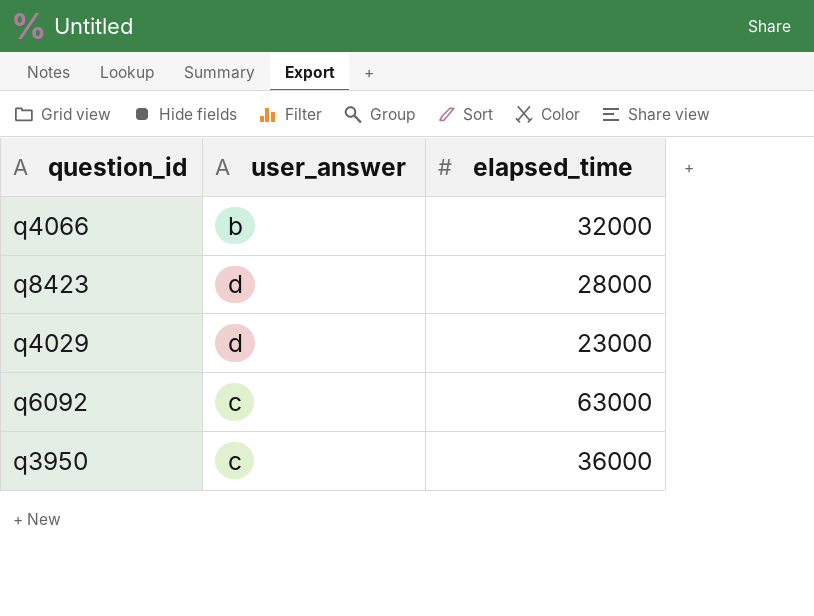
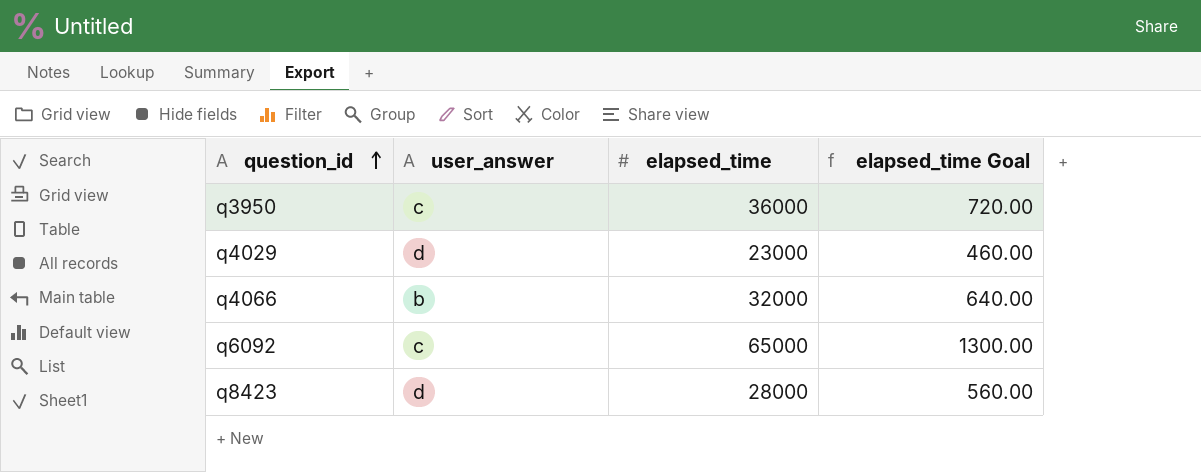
row order: none -> question_id ascending
column elapsed_time Goal | formula: none -> [elapsed_time] * 0.02
q6092 | elapsed_time: 63000 -> 65000

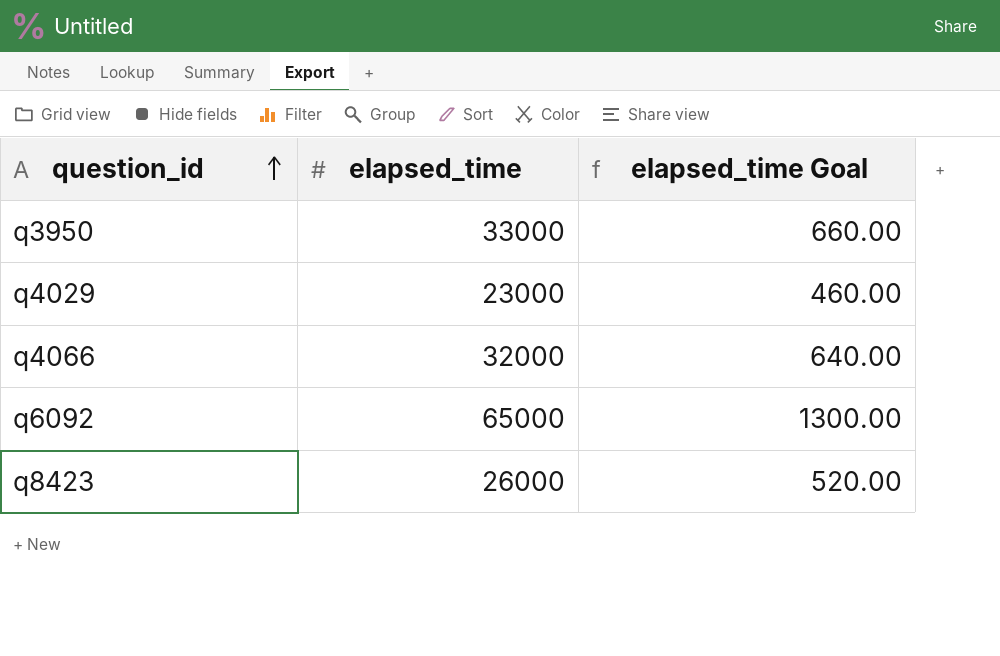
column user_answer | position: 2 -> none
q3950 | elapsed_time: 36000 -> 33000
q3950 | elapsed_time Goal: 720.00 -> 660.00
q8423 | elapsed_time: 28000 -> 26000
q8423 | elapsed_time Goal: 560.00 -> 520.00

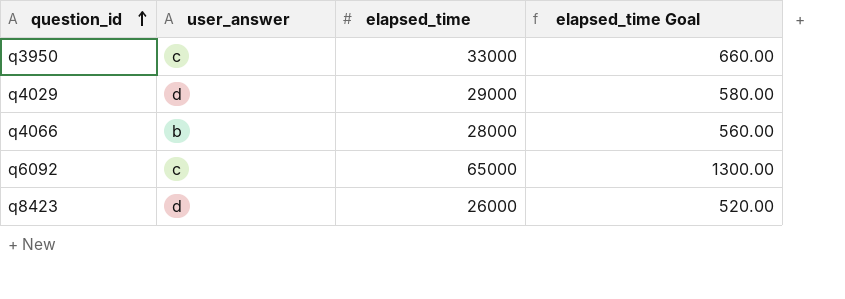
column user_answer | position: none -> 2
q4029 | elapsed_time: 23000 -> 29000
q4029 | elapsed_time Goal: 460.00 -> 580.00
q4066 | elapsed_time: 32000 -> 28000
q4066 | elapsed_time Goal: 640.00 -> 560.00

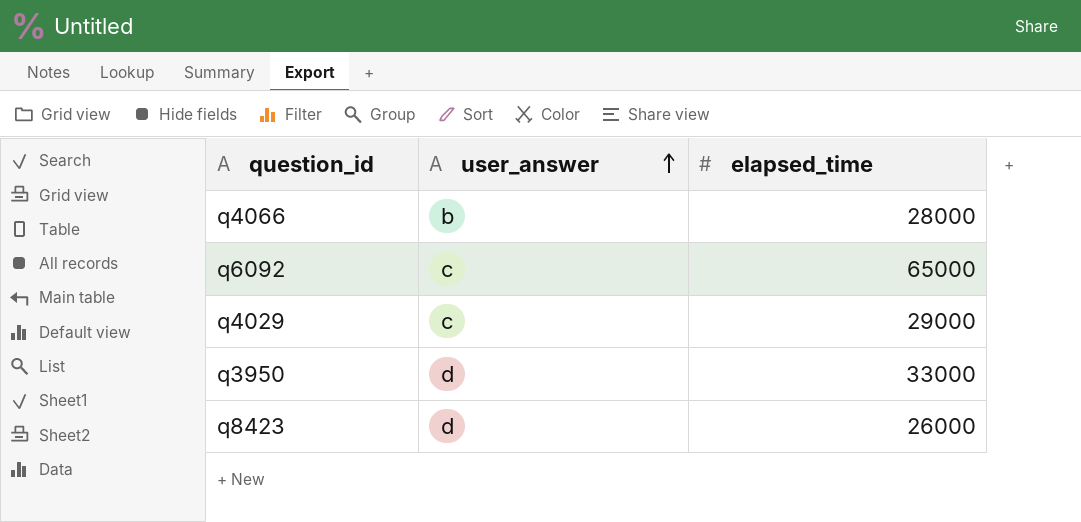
row order: question_id ascending -> user_answer ascending
column elapsed_time Goal | formula: [elapsed_time] * 0.02 -> none
q4029 | user_answer: d -> c
q3950 | user_answer: c -> d

